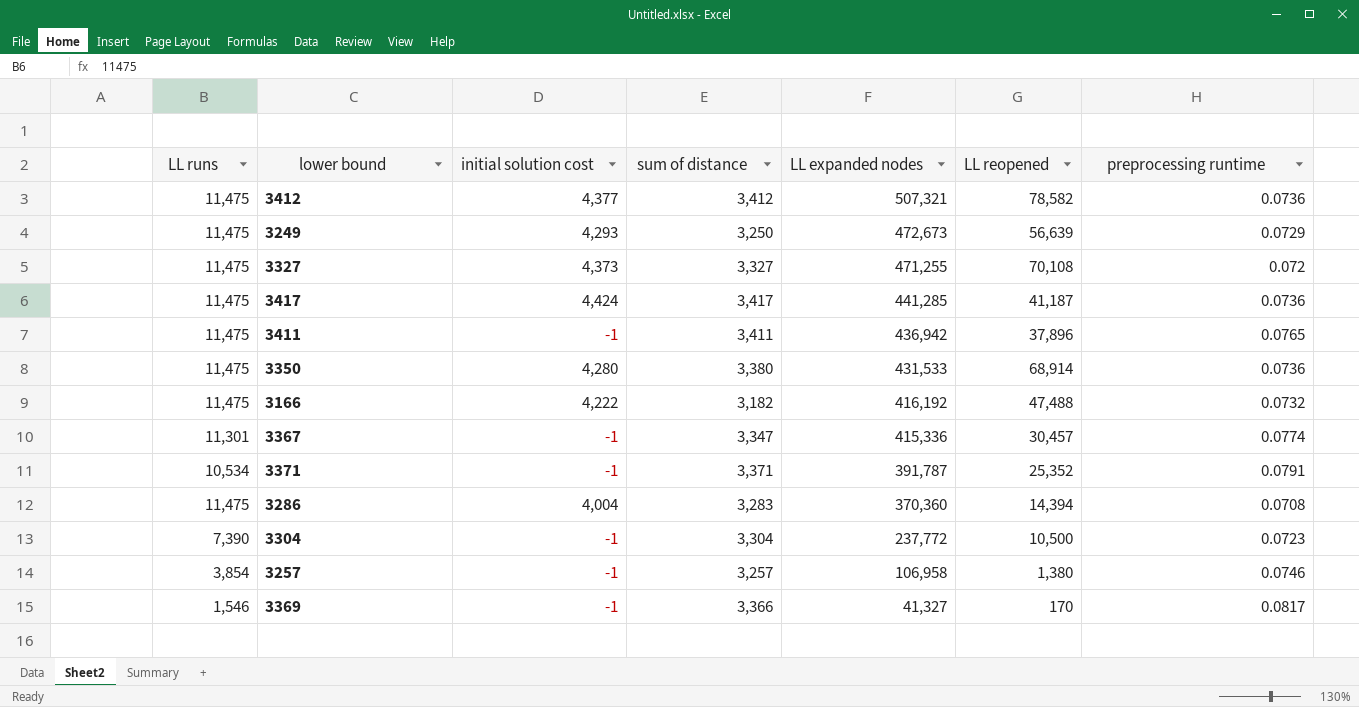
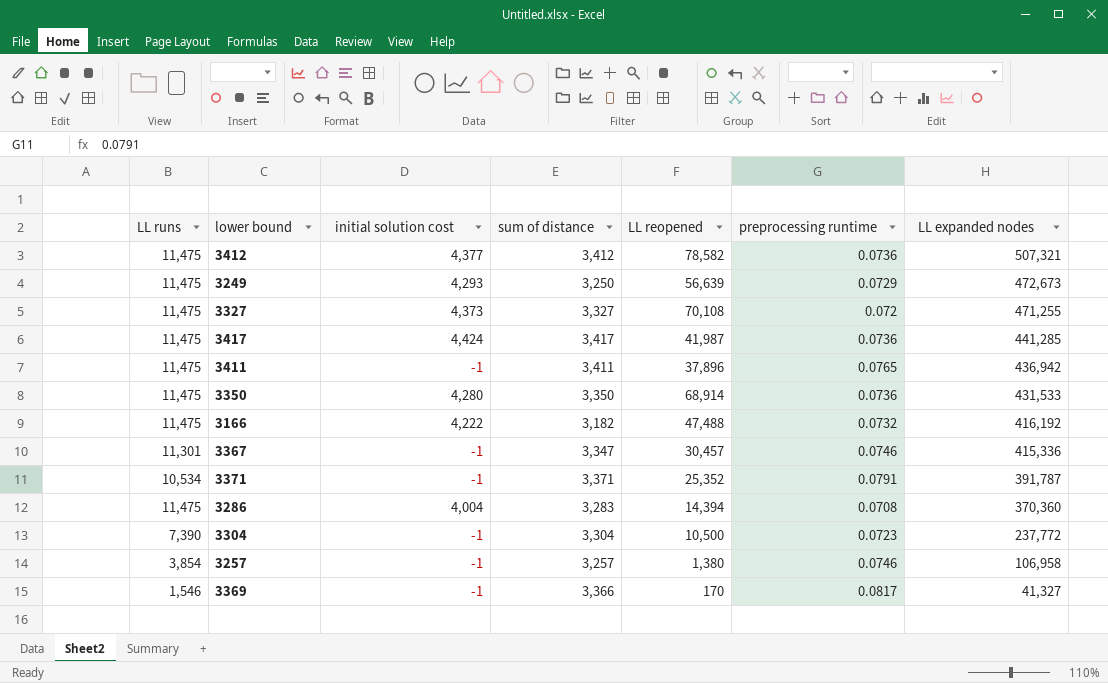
column LL expanded nodes | position: 5 -> 7
3417 | LL reopened: 41,187 -> 41,987
3350 | sum of distance: 3,380 -> 3,350
3367 | preprocessing runtime: 0.0774 -> 0.0746

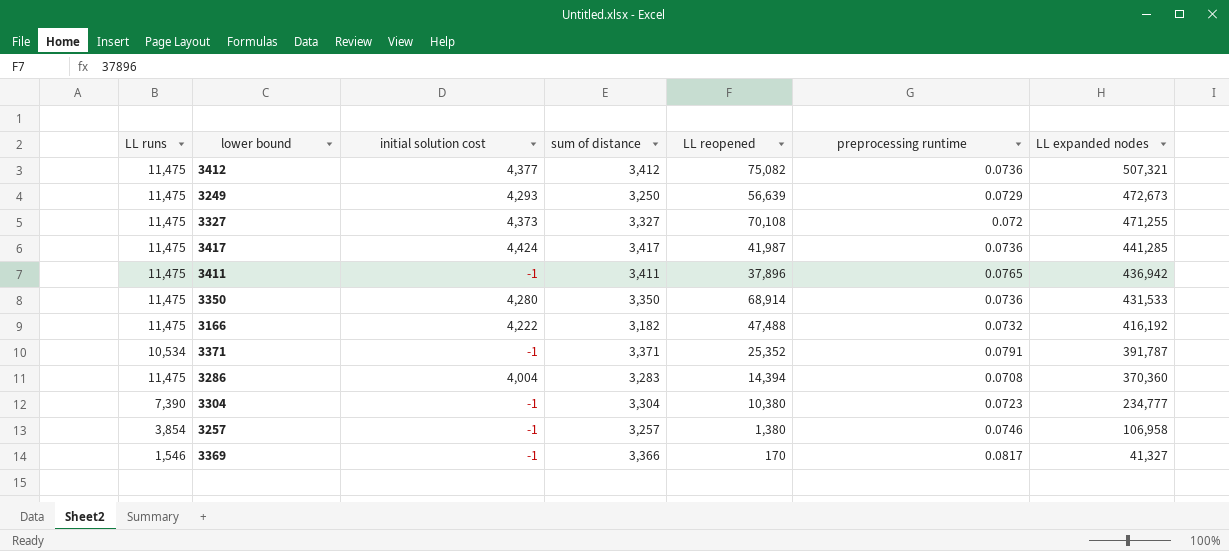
row 3367: 11,301 | -1 | 3,347 | 30,457 | 0.0746 | 415,336 -> none
3412 | LL reopened: 78,582 -> 75,082
3304 | LL reopened: 10,500 -> 10,380
3304 | LL expanded nodes: 237,772 -> 234,777

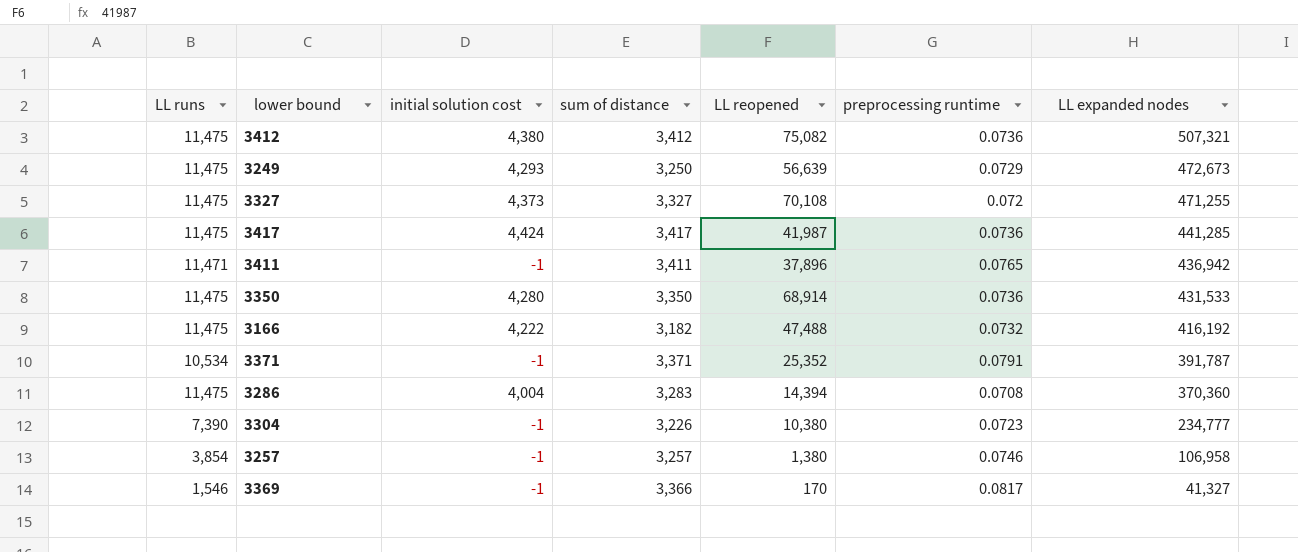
3412 | initial solution cost: 4,377 -> 4,380
3411 | LL runs: 11,475 -> 11,471
3304 | sum of distance: 3,304 -> 3,226

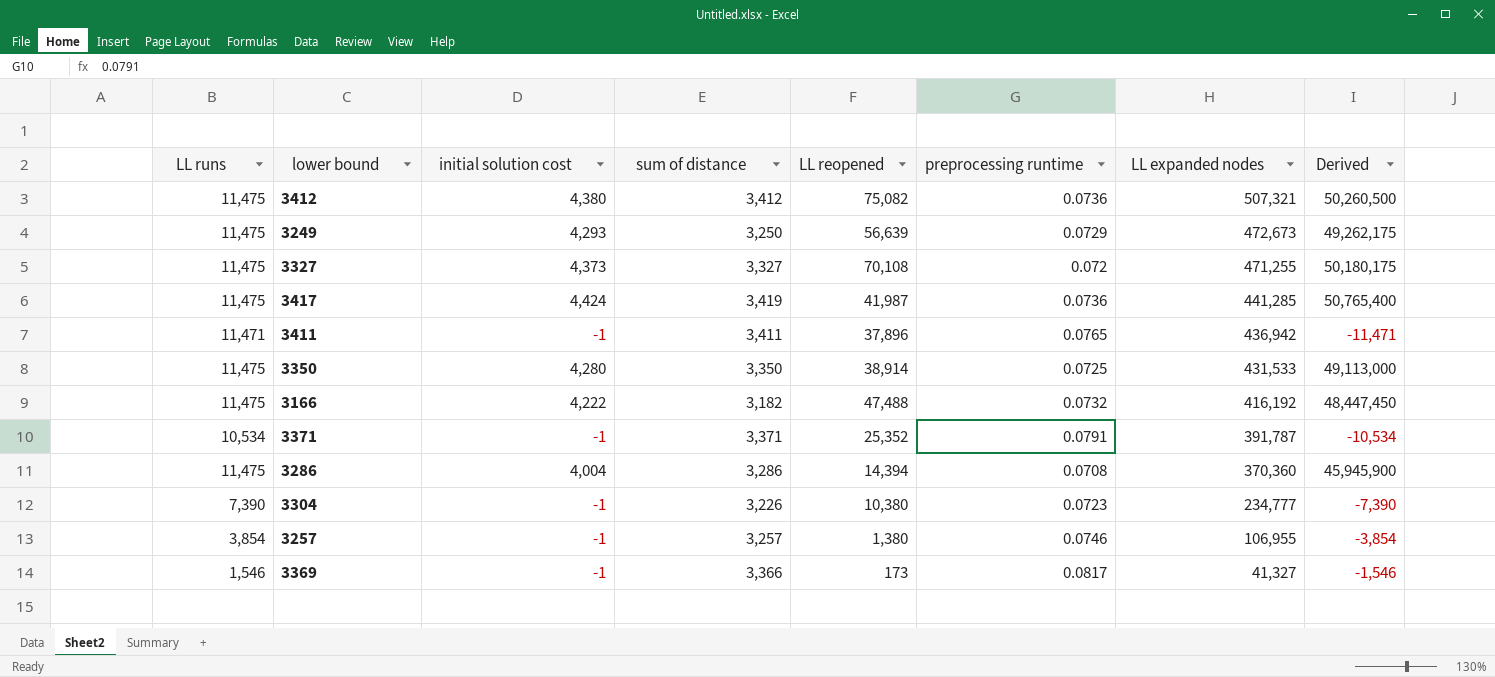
column Derived | formula: none -> [LL runs] * [initial solution cost]
3417 | sum of distance: 3,417 -> 3,419
3350 | LL reopened: 68,914 -> 38,914
3350 | preprocessing runtime: 0.0736 -> 0.0725
3286 | sum of distance: 3,283 -> 3,286
3257 | LL expanded nodes: 106,958 -> 106,955
3369 | LL reopened: 170 -> 173

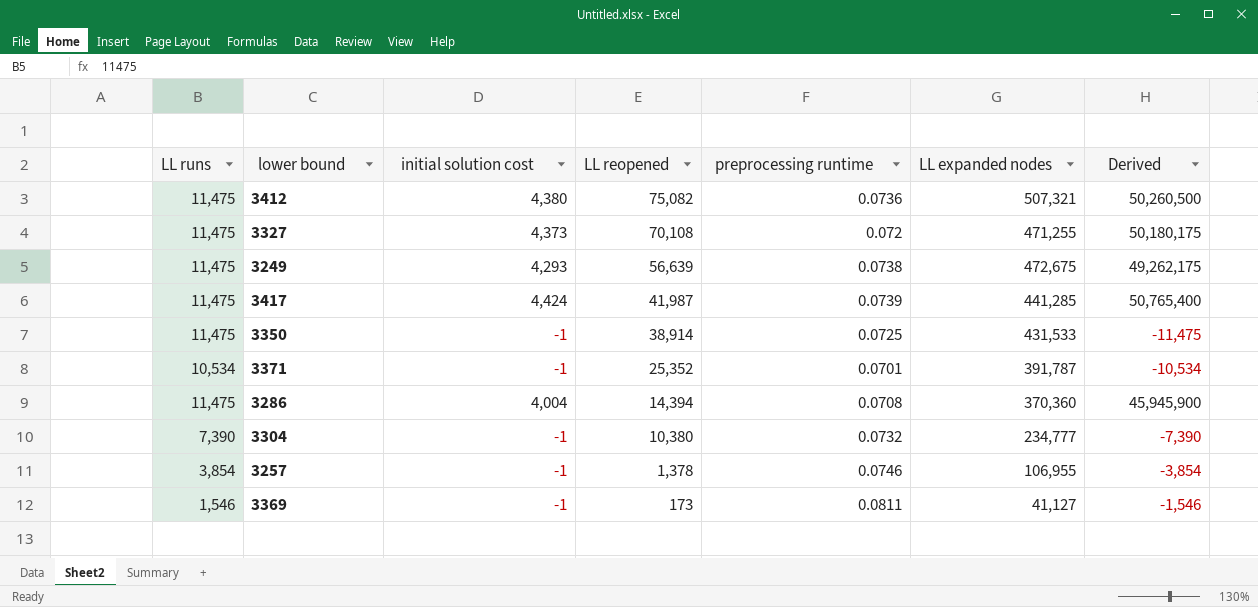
row order: LL expanded nodes descending -> LL reopened descending
column sum of distance | position: 4 -> none
row 3411: 11,471 | -1 | 3,411 | 37,896 | 0.0765 | 436,942 | -11,471 -> none
row 3166: 11,475 | 4,222 | 3,182 | 47,488 | 0.0732 | 416,192 | 48,447,450 -> none
3249 | preprocessing runtime: 0.0729 -> 0.0738
3249 | LL expanded nodes: 472,673 -> 472,675
3417 | preprocessing runtime: 0.0736 -> 0.0739
3350 | initial solution cost: 4,280 -> -1
3350 | Derived: 49,113,000 -> -11,475
3371 | preprocessing runtime: 0.0791 -> 0.0701
3304 | preprocessing runtime: 0.0723 -> 0.0732
3257 | LL reopened: 1,380 -> 1,378
3369 | preprocessing runtime: 0.0817 -> 0.0811
3369 | LL expanded nodes: 41,327 -> 41,127

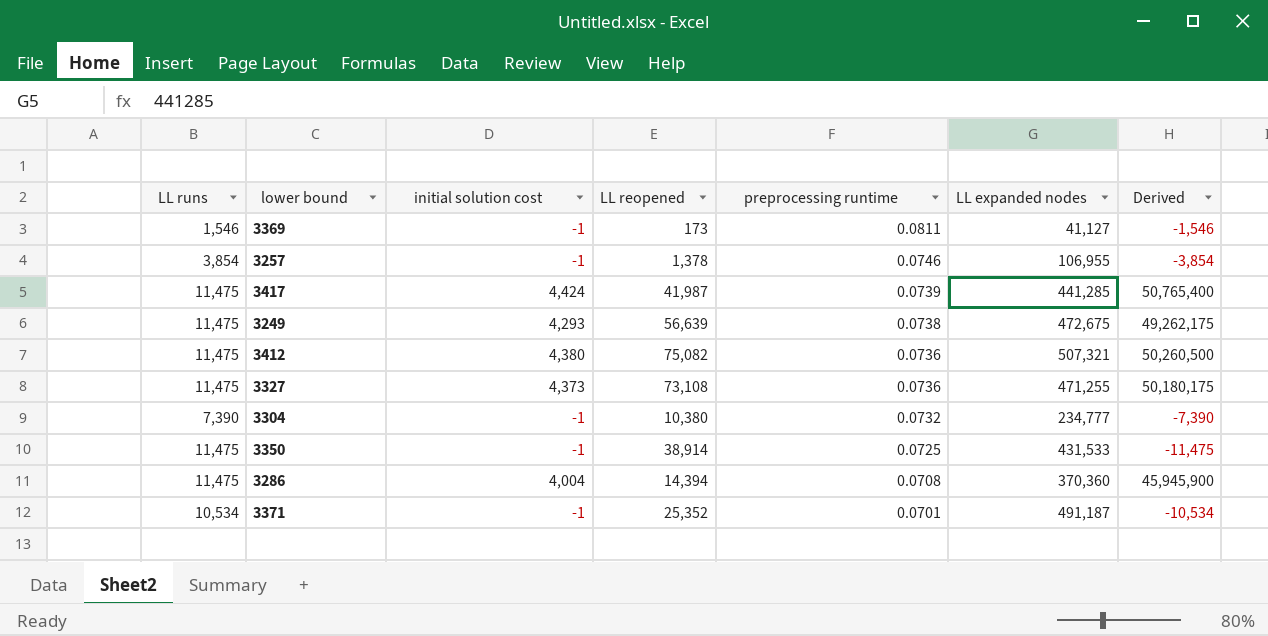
row order: LL reopened descending -> preprocessing runtime descending
3327 | LL reopened: 70,108 -> 73,108
3327 | preprocessing runtime: 0.072 -> 0.0736
3371 | LL expanded nodes: 391,787 -> 491,187

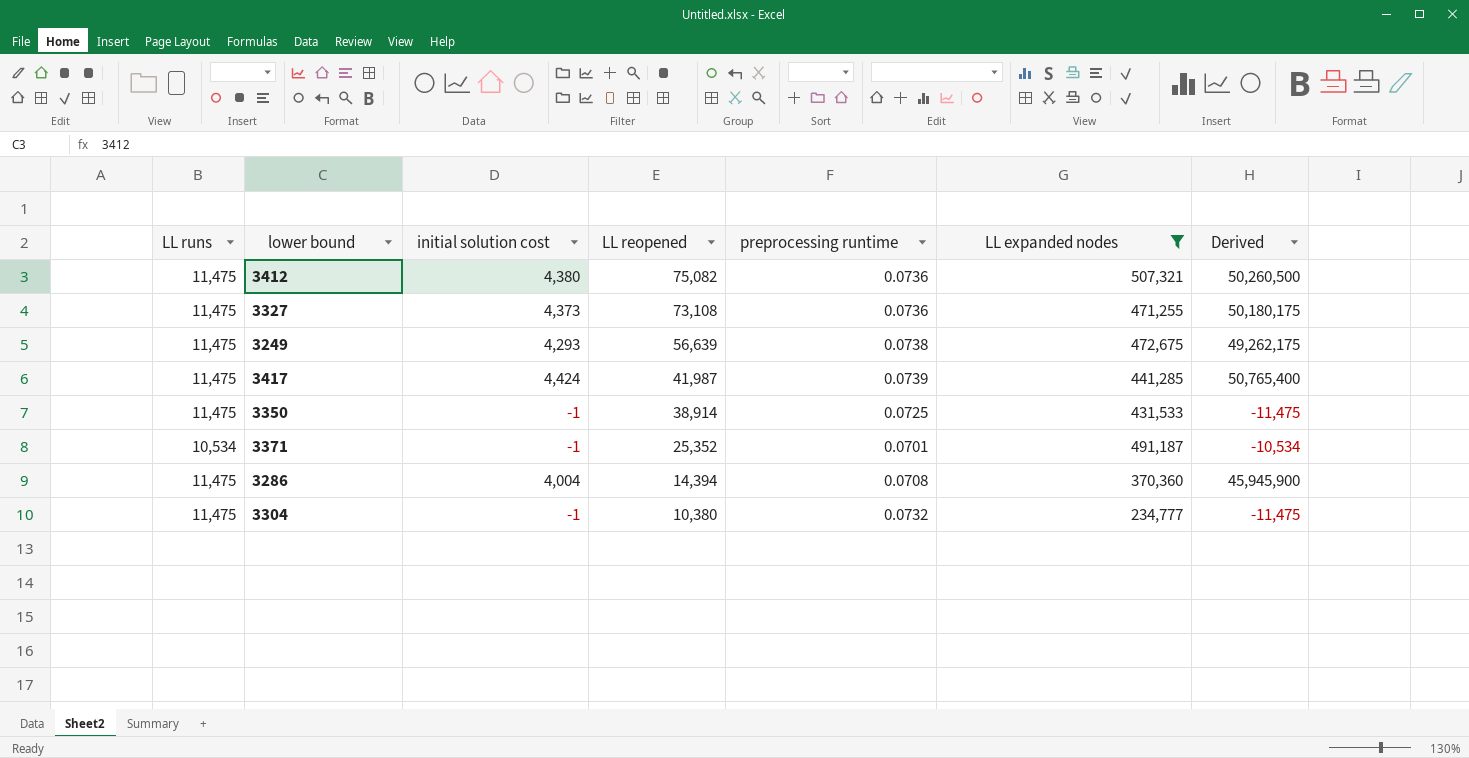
filter: none -> LL expanded nodes >= 234,777
row order: preprocessing runtime descending -> LL reopened descending
3304 | LL runs: 7,390 -> 11,475
3304 | Derived: -7,390 -> -11,475

